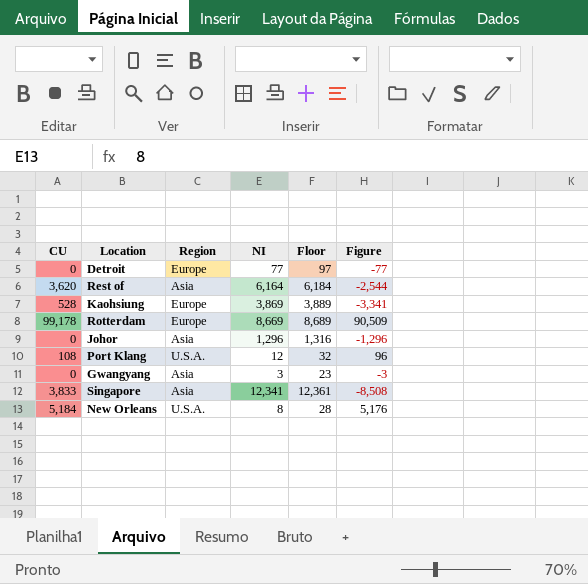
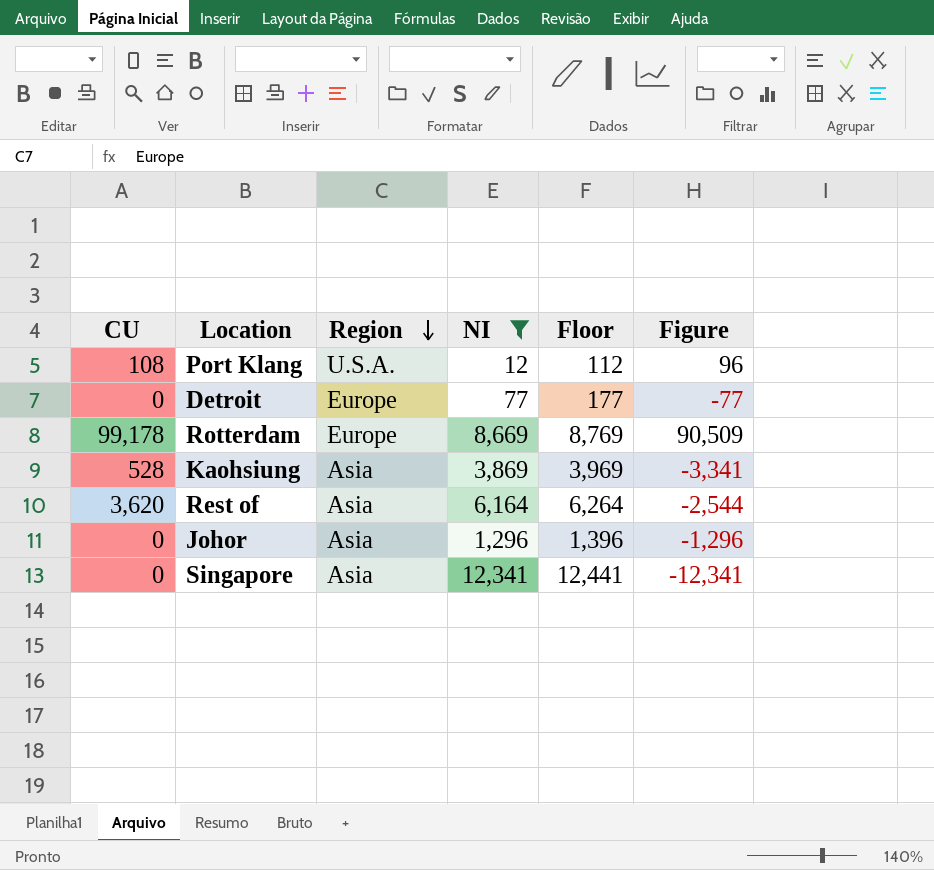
filter: none -> NI >= 12
row order: none -> Region descending
column Floor | formula: [NI] + 20 -> [NI] + 100
Kaohsiung | Region: Europe -> Asia
Singapore | CU: 3,833 -> 0
Singapore | Figure: -8,508 -> -12,341

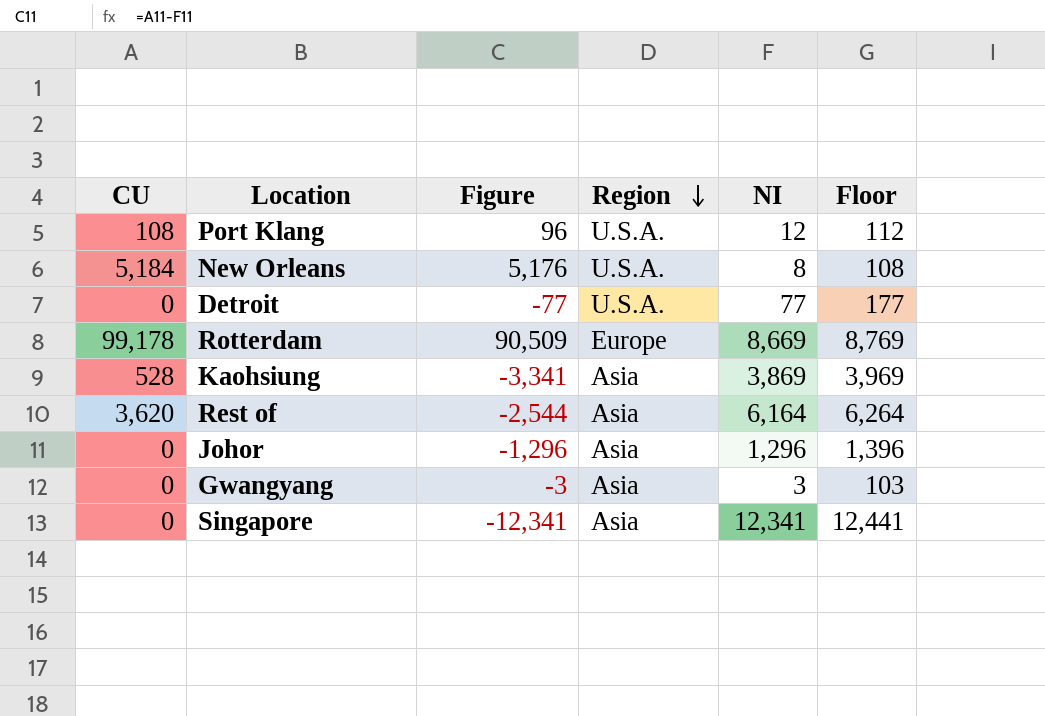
filter: NI >= 12 -> none
column Figure | position: 6 -> 3
Detroit | Region: Europe -> U.S.A.

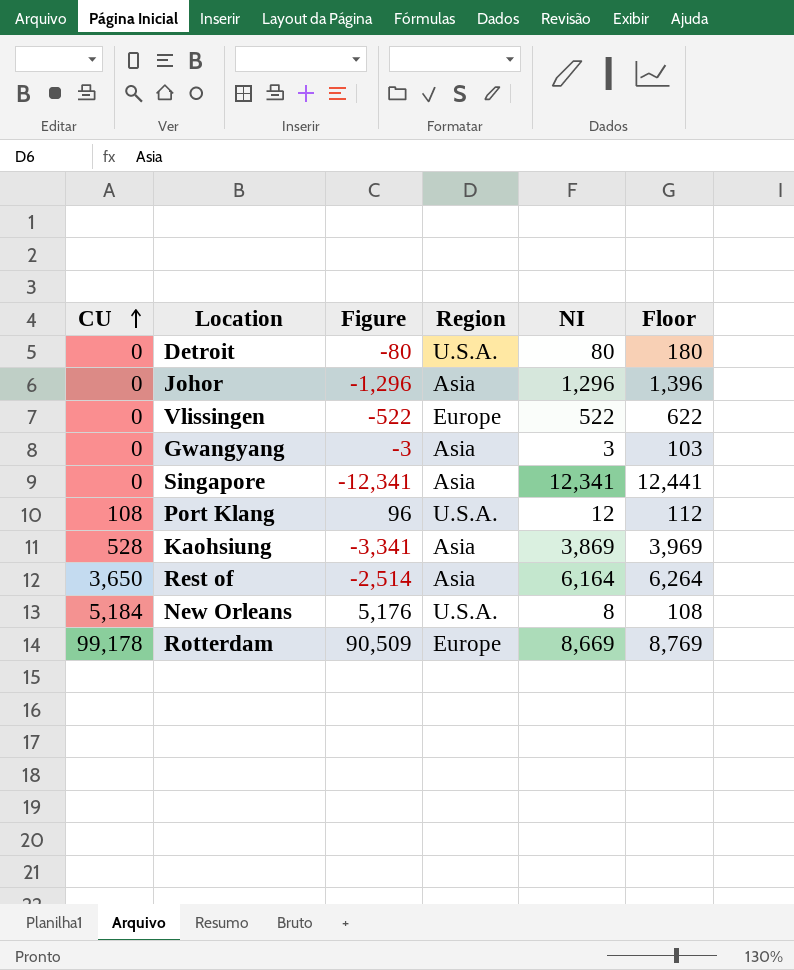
row order: Region descending -> CU ascending
Detroit | Figure: -77 -> -80
Detroit | NI: 77 -> 80
Detroit | Floor: 177 -> 180
row Vlissingen: none -> 0 | -522 | Europe | 522 | 622
Rest of | CU: 3,620 -> 3,650
Rest of | Figure: -2,544 -> -2,514

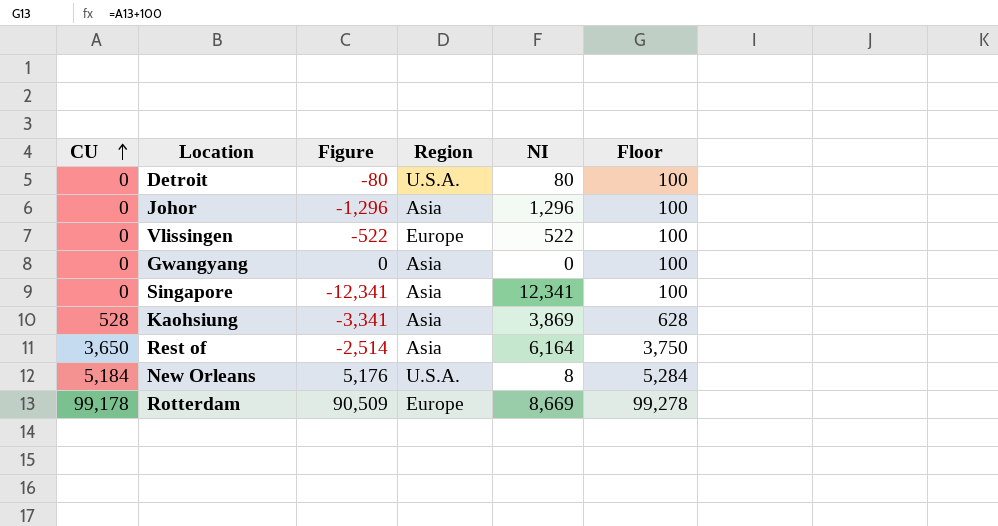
column Floor | formula: [NI] + 100 -> [CU] + 100
row Port Klang: 108 | 96 | U.S.A. | 12 | 112 -> none
Gwangyang | Figure: -3 -> 0
Gwangyang | NI: 3 -> 0

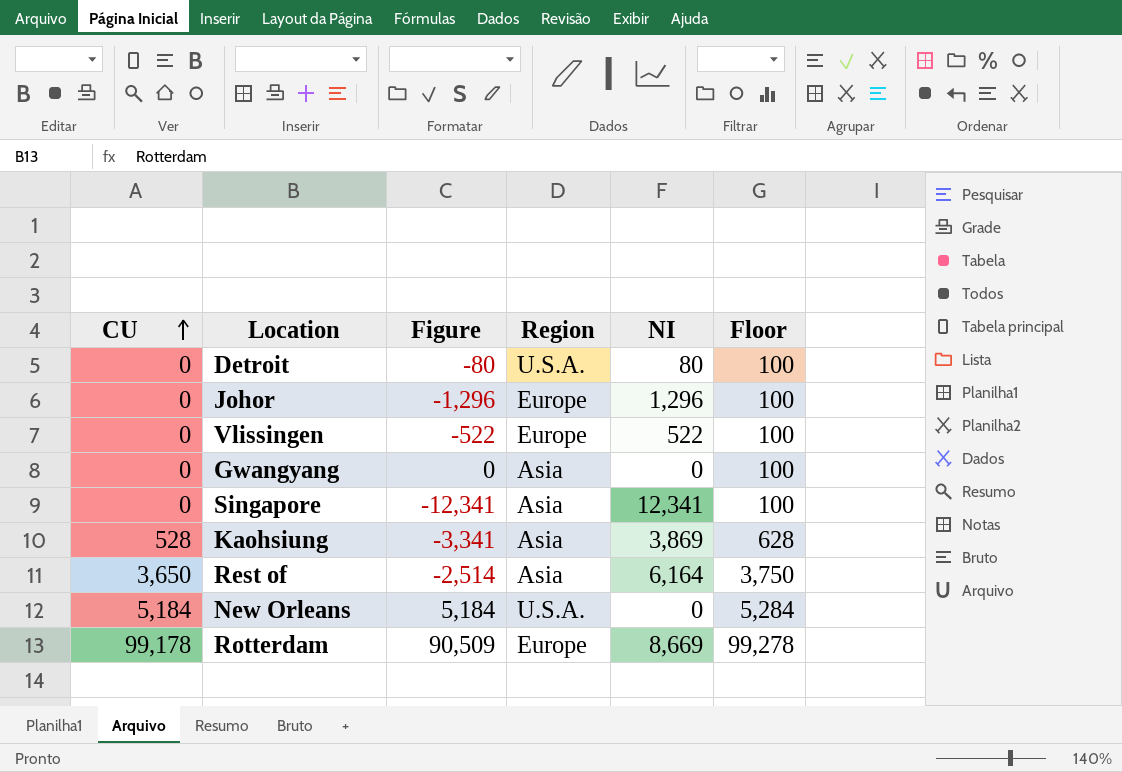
Johor | Region: Asia -> Europe
New Orleans | Figure: 5,176 -> 5,184
New Orleans | NI: 8 -> 0

